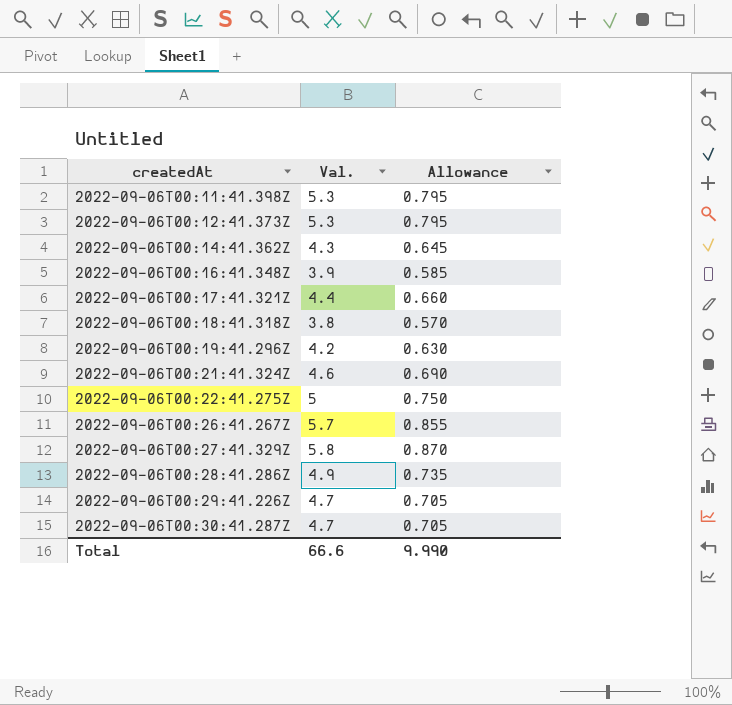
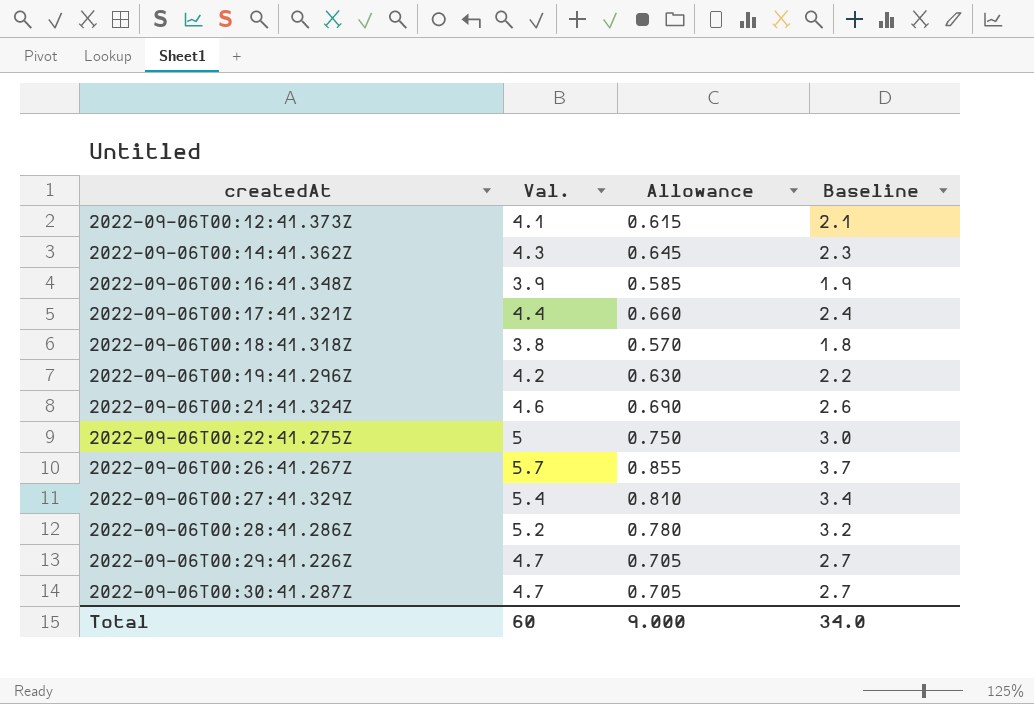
column Baseline | formula: none -> [Val.] - 2
row 2022-09-06T00:11:41.398Z: 5.3 | 0.795 -> none
2022-09-06T00:12:41.373Z | Val.: 5.3 -> 4.1
2022-09-06T00:12:41.373Z | Allowance: 0.795 -> 0.615
2022-09-06T00:27:41.329Z | Val.: 5.8 -> 5.4
2022-09-06T00:27:41.329Z | Allowance: 0.870 -> 0.810
2022-09-06T00:28:41.286Z | Val.: 4.9 -> 5.2
2022-09-06T00:28:41.286Z | Allowance: 0.735 -> 0.780
Total | Val.: 66.6 -> 60
Total | Allowance: 9.990 -> 9.000

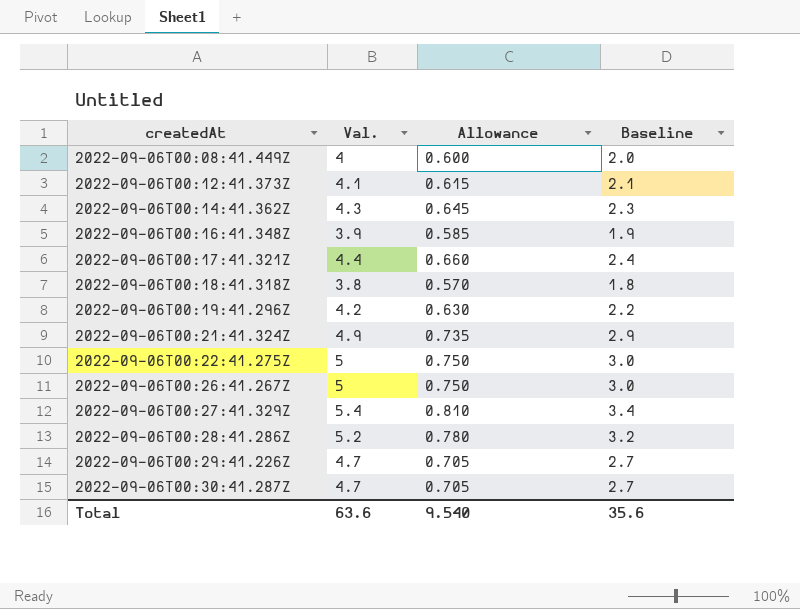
row 2022-09-06T00:08:41.449Z: none -> 4 | 0.600 | 2.0
2022-09-06T00:21:41.324Z | Val.: 4.6 -> 4.9
2022-09-06T00:21:41.324Z | Allowance: 0.690 -> 0.735
2022-09-06T00:21:41.324Z | Baseline: 2.6 -> 2.9
2022-09-06T00:26:41.267Z | Val.: 5.7 -> 5
2022-09-06T00:26:41.267Z | Allowance: 0.855 -> 0.750
2022-09-06T00:26:41.267Z | Baseline: 3.7 -> 3.0
Total | Val.: 60 -> 63.6
Total | Allowance: 9.000 -> 9.540
Total | Baseline: 34.0 -> 35.6

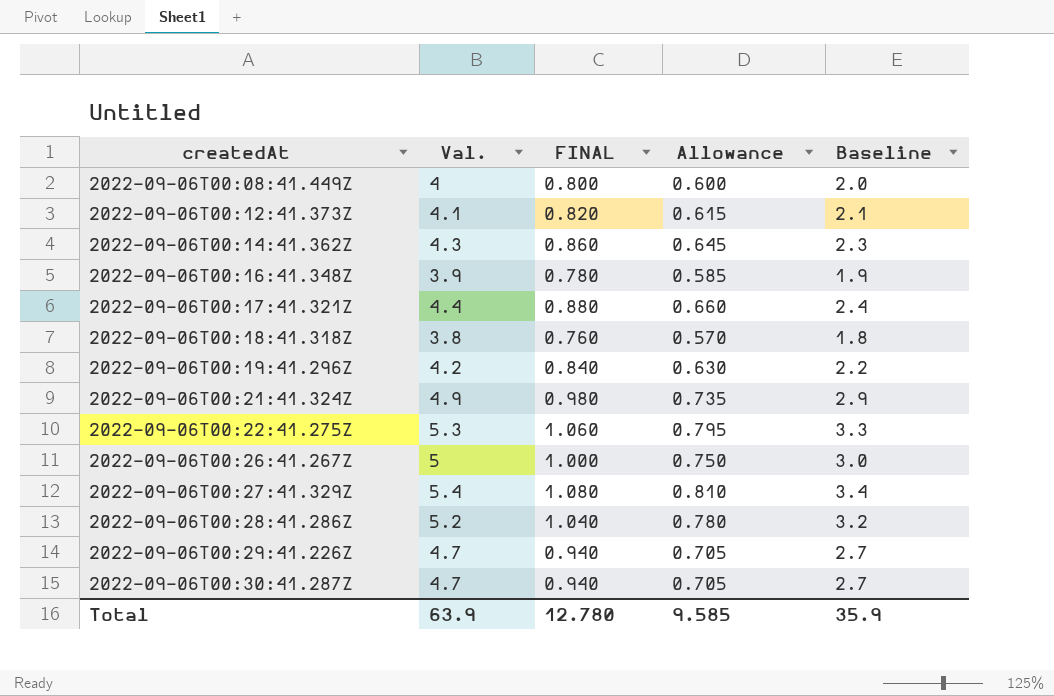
column FINAL | formula: none -> [Val.] * 0.2
2022-09-06T00:22:41.275Z | Val.: 5 -> 5.3
2022-09-06T00:22:41.275Z | Allowance: 0.750 -> 0.795
2022-09-06T00:22:41.275Z | Baseline: 3.0 -> 3.3
Total | Val.: 63.6 -> 63.9
Total | Allowance: 9.540 -> 9.585
Total | Baseline: 35.6 -> 35.9

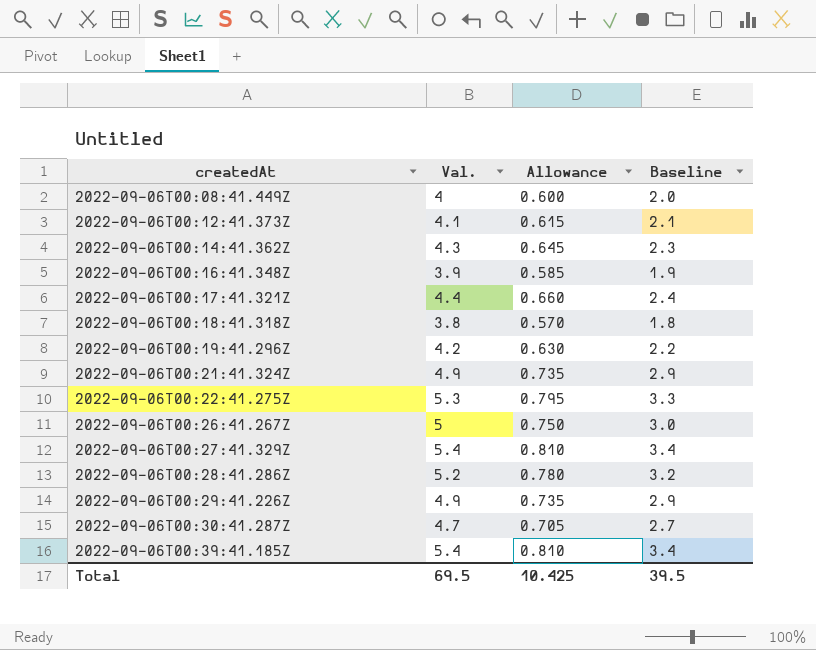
column FINAL | formula: [Val.] * 0.2 -> none
2022-09-06T00:29:41.226Z | Val.: 4.7 -> 4.9
2022-09-06T00:29:41.226Z | Allowance: 0.705 -> 0.735
2022-09-06T00:29:41.226Z | Baseline: 2.7 -> 2.9
row 2022-09-06T00:39:41.185Z: none -> 5.4 | 0.810 | 3.4
Total | Val.: 63.9 -> 69.5
Total | Allowance: 9.585 -> 10.425
Total | Baseline: 35.9 -> 39.5

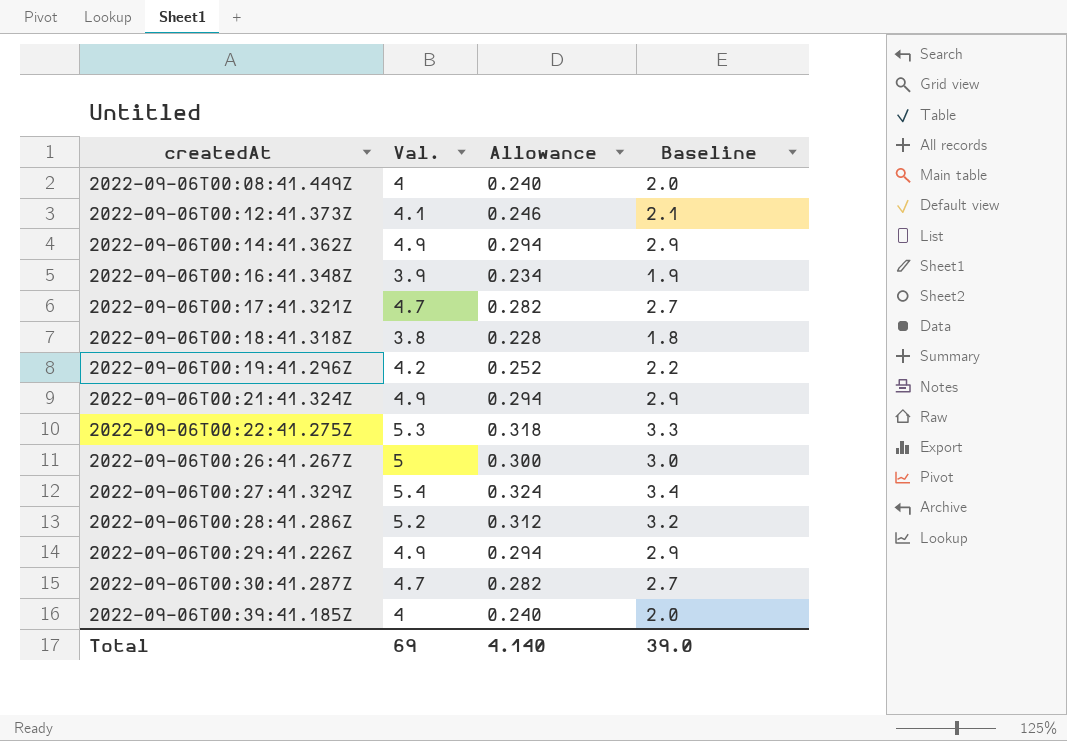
column Allowance | formula: [Val.] * 0.15 -> [Val.] * 0.06
2022-09-06T00:14:41.362Z | Val.: 4.3 -> 4.9
2022-09-06T00:14:41.362Z | Baseline: 2.3 -> 2.9
2022-09-06T00:17:41.321Z | Val.: 4.4 -> 4.7
2022-09-06T00:17:41.321Z | Baseline: 2.4 -> 2.7
2022-09-06T00:39:41.185Z | Val.: 5.4 -> 4
2022-09-06T00:39:41.185Z | Baseline: 3.4 -> 2.0
Total | Val.: 69.5 -> 69
Total | Allowance: 10.425 -> 4.140
Total | Baseline: 39.5 -> 39.0

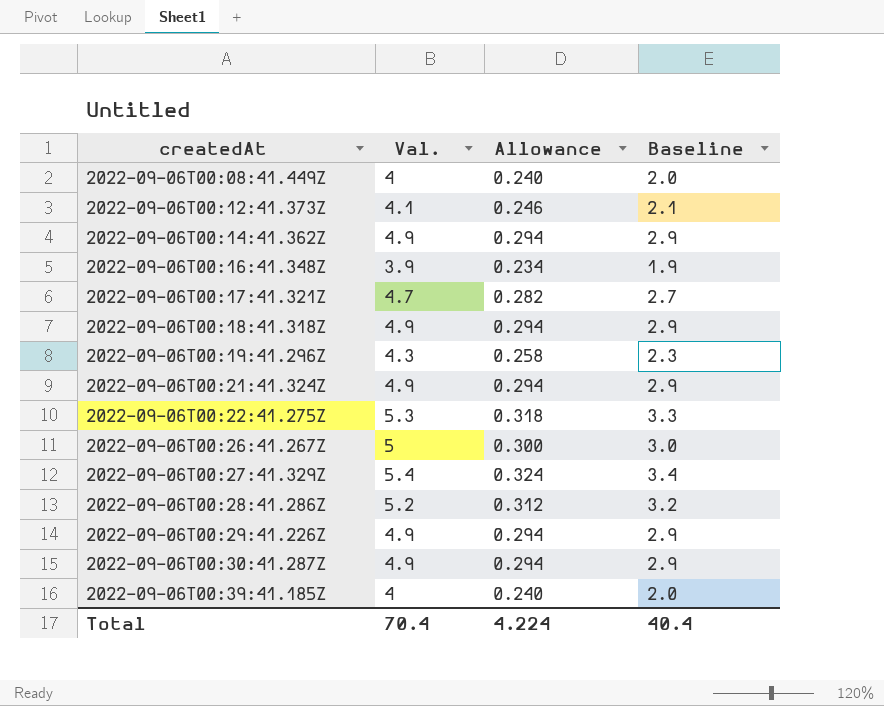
2022-09-06T00:18:41.318Z | Val.: 3.8 -> 4.9
2022-09-06T00:18:41.318Z | Allowance: 0.228 -> 0.294
2022-09-06T00:18:41.318Z | Baseline: 1.8 -> 2.9
2022-09-06T00:19:41.296Z | Val.: 4.2 -> 4.3
2022-09-06T00:19:41.296Z | Allowance: 0.252 -> 0.258
2022-09-06T00:19:41.296Z | Baseline: 2.2 -> 2.3
2022-09-06T00:30:41.287Z | Val.: 4.7 -> 4.9
2022-09-06T00:30:41.287Z | Allowance: 0.282 -> 0.294
2022-09-06T00:30:41.287Z | Baseline: 2.7 -> 2.9
Total | Val.: 69 -> 70.4
Total | Allowance: 4.140 -> 4.224
Total | Baseline: 39.0 -> 40.4

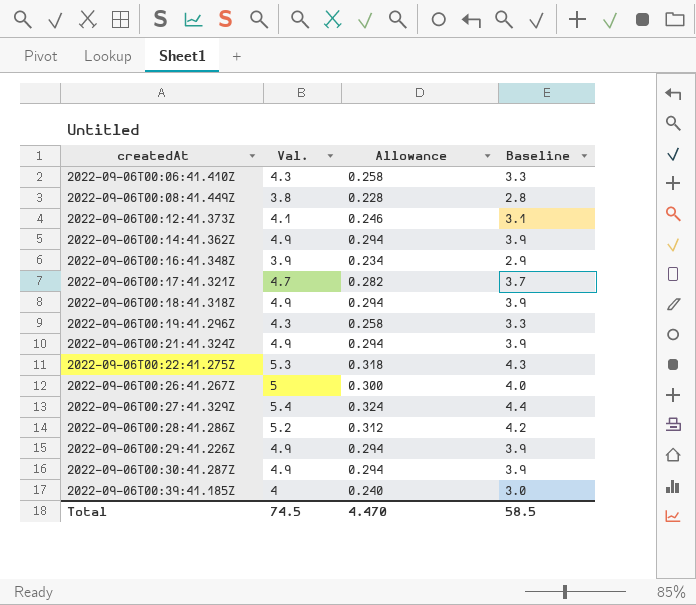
column Baseline | formula: [Val.] - 2 -> [Val.] - 1
row 2022-09-06T00:06:41.410Z: none -> 4.3 | 0.258 | 3.3
2022-09-06T00:08:41.449Z | Val.: 4 -> 3.8
2022-09-06T00:08:41.449Z | Allowance: 0.240 -> 0.228
Total | Val.: 70.4 -> 74.5
Total | Allowance: 4.224 -> 4.470
Total | Baseline: 40.4 -> 58.5

